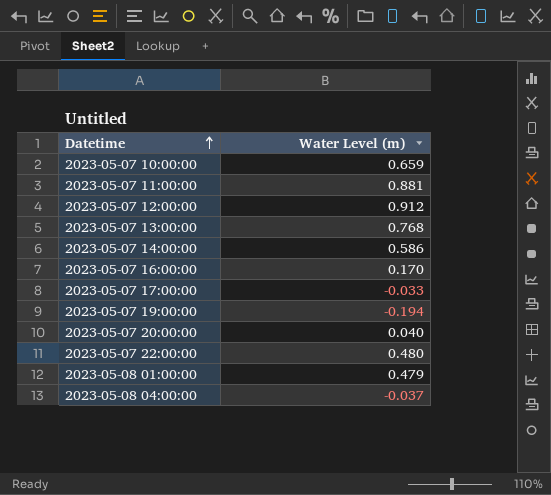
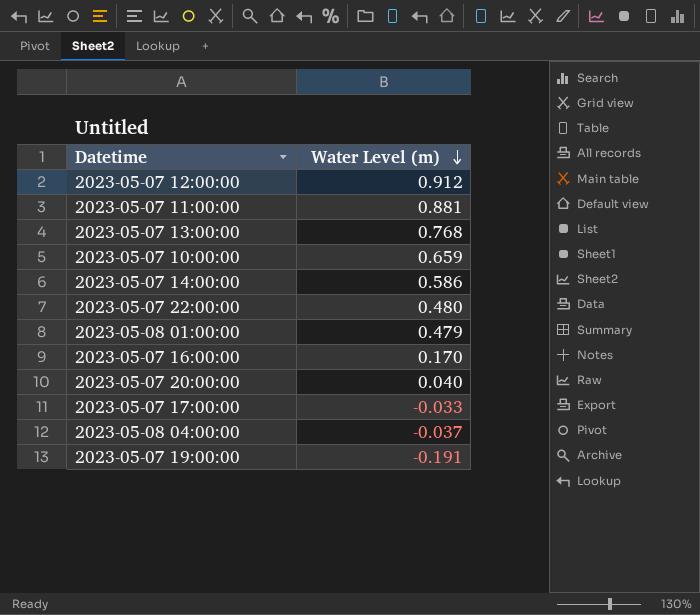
row order: Datetime ascending -> Water Level (m) descending
2023-05-07 19:00:00 | Water Level (m): -0.194 -> -0.191

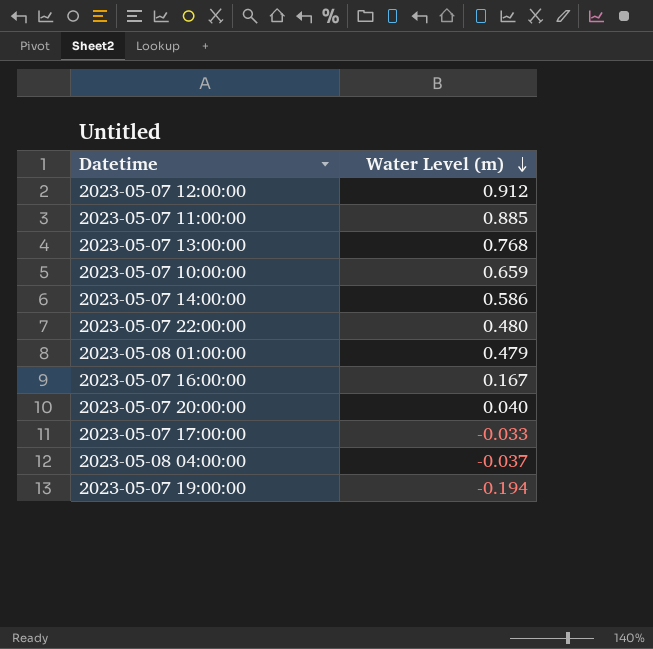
2023-05-07 11:00:00 | Water Level (m): 0.881 -> 0.885
2023-05-07 16:00:00 | Water Level (m): 0.170 -> 0.167
2023-05-07 19:00:00 | Water Level (m): -0.191 -> -0.194

